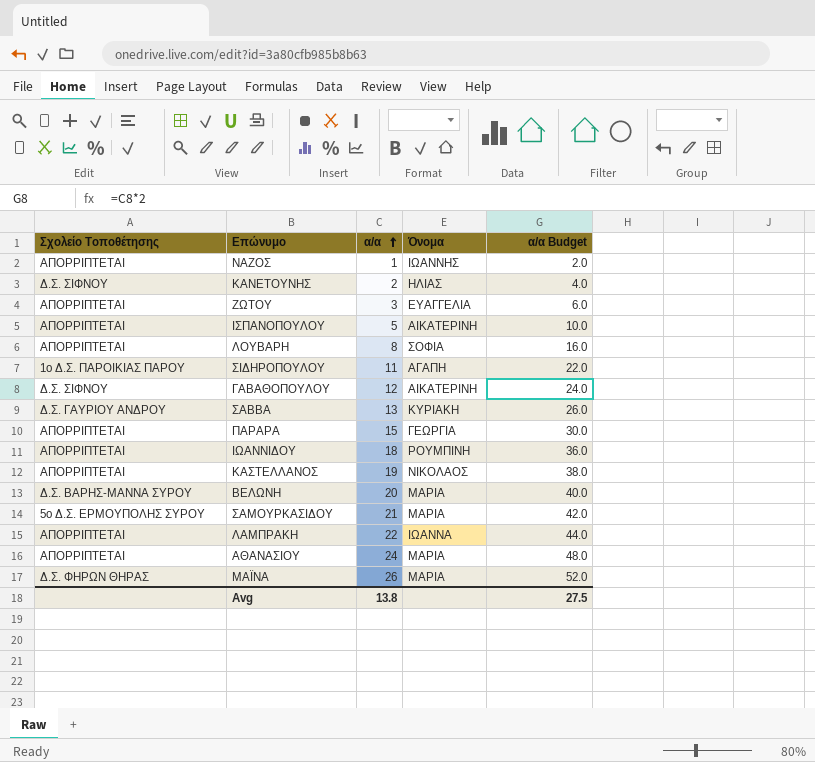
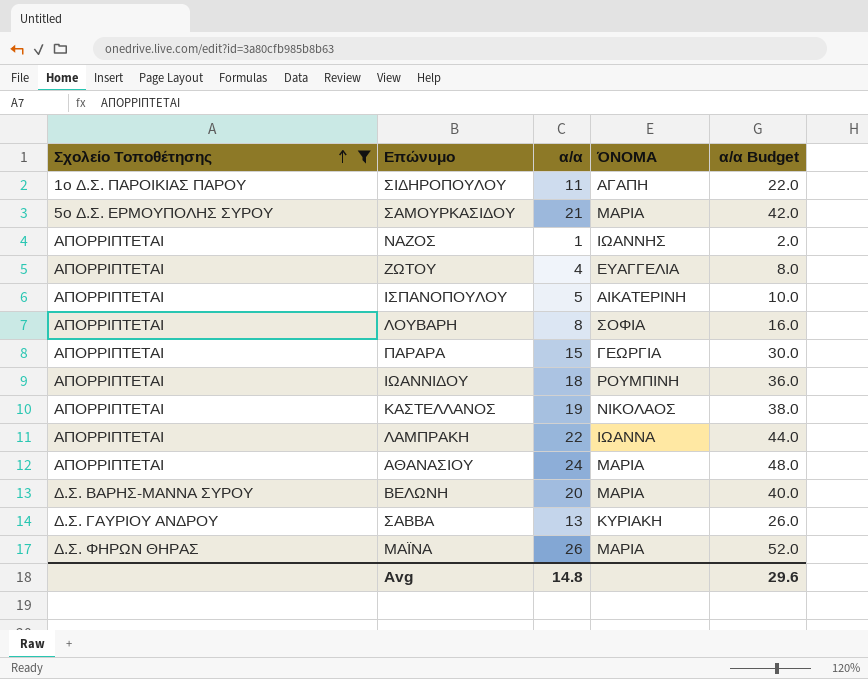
filter: none -> Σχολείο Τοποθέτησης != Δ.Σ. ΣΙΦΝΟΥ
row order: α/α ascending -> Σχολείο Τοποθέτησης ascending
column name: Όνομα -> ΌΝΟΜΑ
ΖΩΤΟΥ | α/α: 3 -> 4
ΖΩΤΟΥ | α/α Budget: 6.0 -> 8.0
Avg | α/α: 13.8 -> 14.8
Avg | α/α Budget: 27.5 -> 29.6

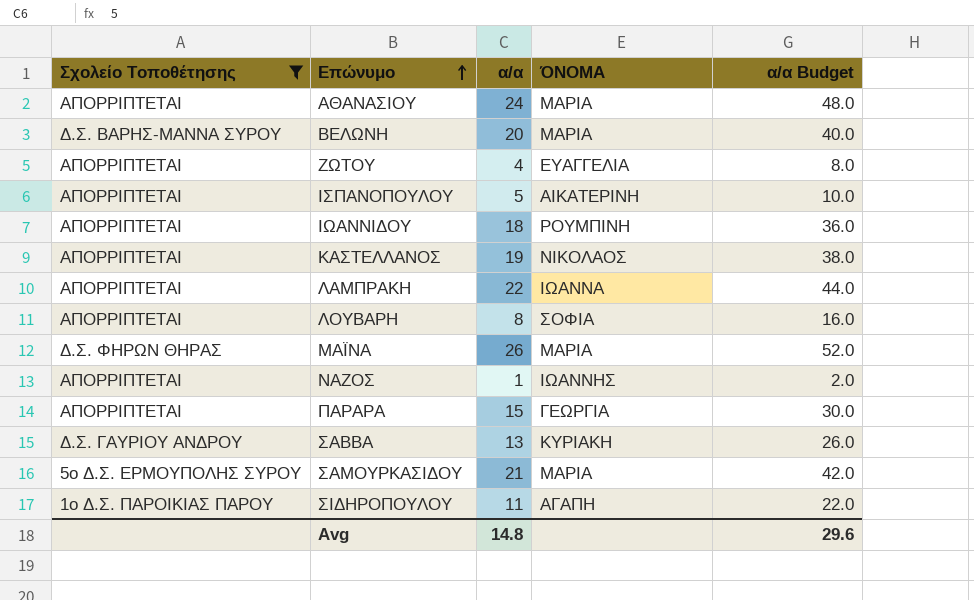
row order: Σχολείο Τοποθέτησης ascending -> Επώνυμο ascending

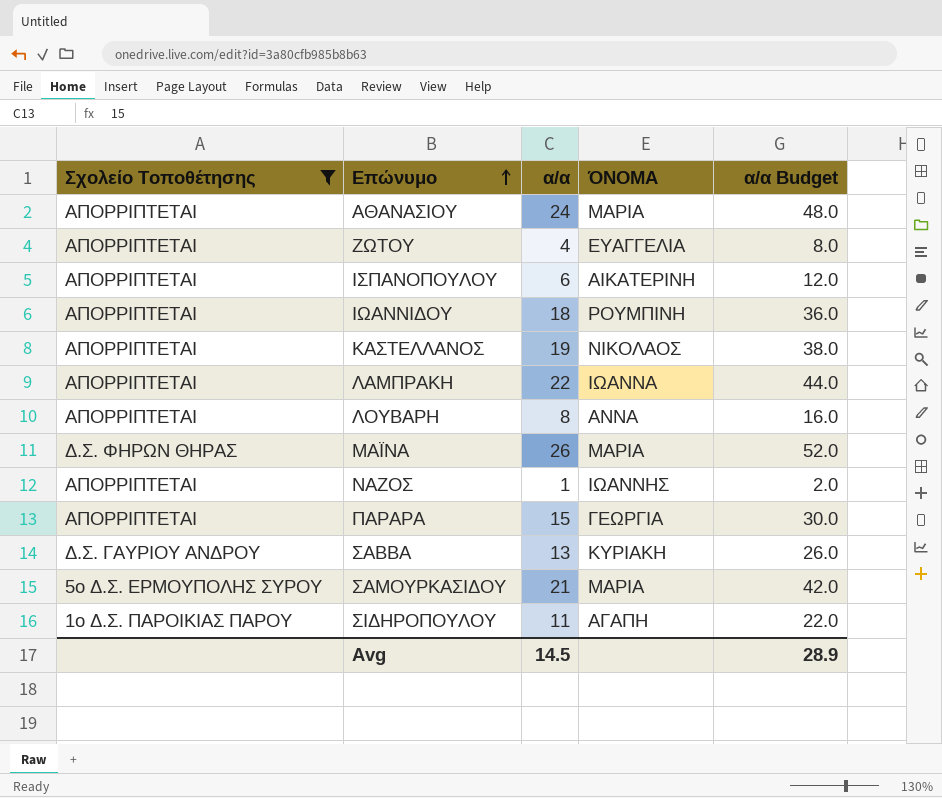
row ΒΕΛΩΝΗ: Δ.Σ. ΒΑΡΗΣ-ΜΑΝΝΑ ΣΥΡΟΥ | 20 | ΜΑΡΙΑ | 40.0 -> none
ΙΣΠΑΝΟΠΟΥΛΟΥ | α/α: 5 -> 6
ΙΣΠΑΝΟΠΟΥΛΟΥ | α/α Budget: 10.0 -> 12.0
ΛΟΥΒΑΡΗ | ΌΝΟΜΑ: ΣΟΦΙΑ -> ΑΝΝΑ
Avg | α/α: 14.8 -> 14.5
Avg | α/α Budget: 29.6 -> 28.9

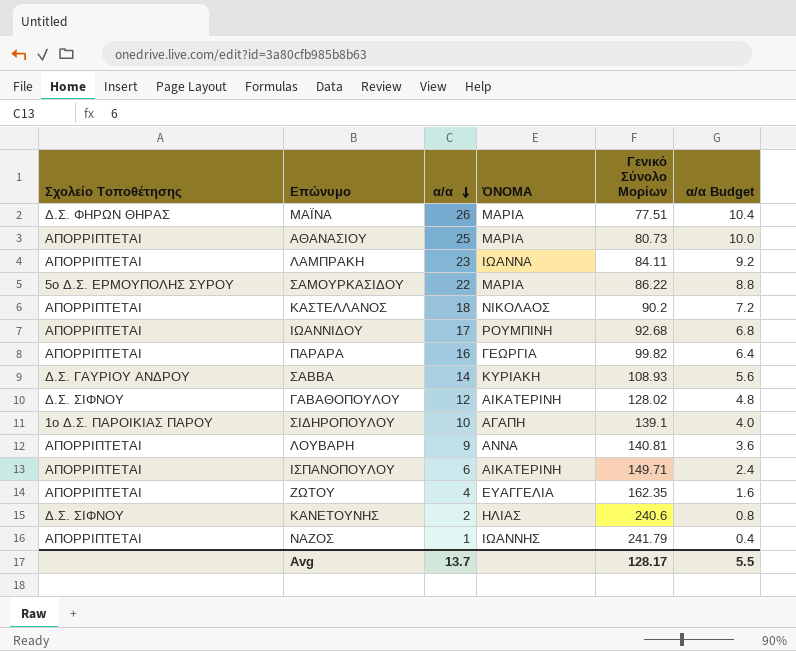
filter: Σχολείο Τοποθέτησης != Δ.Σ. ΣΙΦΝΟΥ -> none
row order: Επώνυμο ascending -> α/α descending
column Γενικό Σύνολο Μορίων | position: none -> 5
column α/α Budget | formula: [α/α] * 2 -> [α/α] * 0.4
ΑΘΑΝΑΣΙΟΥ | α/α: 24 -> 25
ΛΑΜΠΡΑΚΗ | α/α: 22 -> 23
ΣΑΜΟΥΡΚΑΣΙΔΟΥ | α/α: 21 -> 22
ΚΑΣΤΕΛΛΑΝΟΣ | α/α: 19 -> 18
ΙΩΑΝΝΙΔΟΥ | α/α: 18 -> 17
ΠΑΡΑΡΑ | α/α: 15 -> 16
ΣΑΒΒΑ | α/α: 13 -> 14
ΣΙΔΗΡΟΠΟΥΛΟΥ | α/α: 11 -> 10
ΛΟΥΒΑΡΗ | α/α: 8 -> 9
Avg | α/α: 14.5 -> 13.7
Avg | α/α Budget: 28.9 -> 5.5

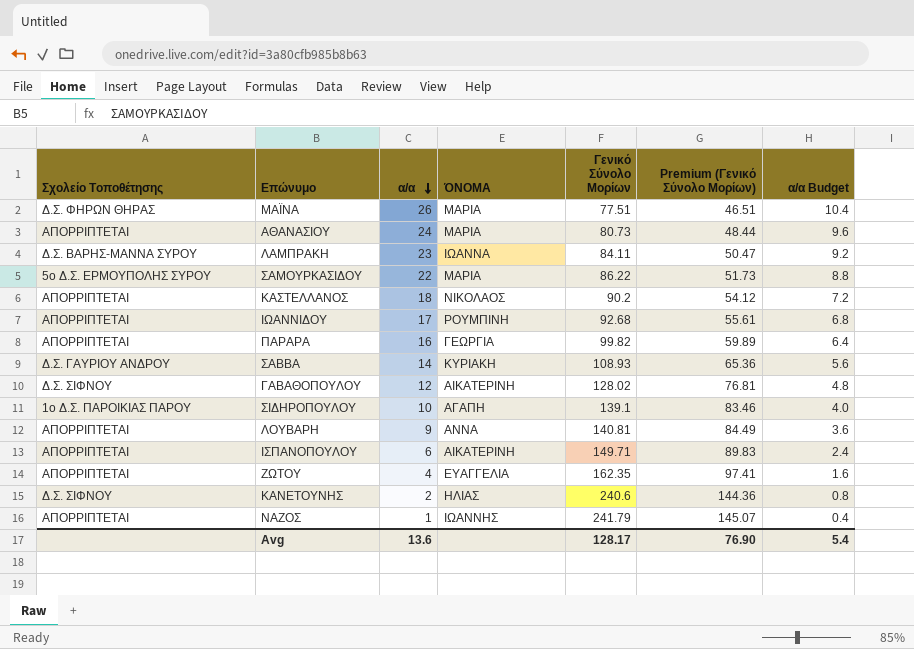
column Premium (Γενικό Σύνολο Μορίων) | formula: none -> [Γενικό Σύνολο Μορίων] * 0.6
ΑΘΑΝΑΣΙΟΥ | α/α: 25 -> 24
ΑΘΑΝΑΣΙΟΥ | α/α Budget: 10.0 -> 9.6
ΛΑΜΠΡΑΚΗ | Σχολείο Τοποθέτησης: ΑΠΟΡΡΙΠΤΕΤΑΙ -> Δ.Σ. ΒΑΡΗΣ-ΜΑΝΝΑ ΣΥΡΟΥ
Avg | α/α: 13.7 -> 13.6
Avg | α/α Budget: 5.5 -> 5.4

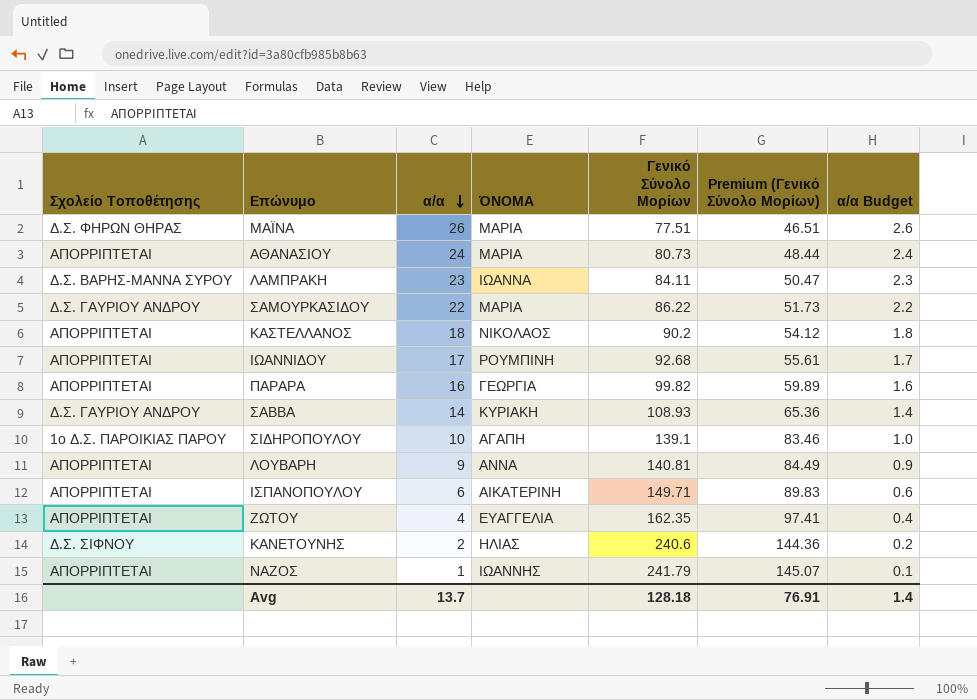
column α/α Budget | formula: [α/α] * 0.4 -> [α/α] * 0.1
row ΓΑΒΑΘΟΠΟΥΛΟΥ: Δ.Σ. ΣΙΦΝΟΥ | 12 | ΑΙΚΑΤΕΡΙΝΗ | 128.02 | 76.81 | 4.8 -> none
ΣΑΜΟΥΡΚΑΣΙΔΟΥ | Σχολείο Τοποθέτησης: 5ο Δ.Σ. ΕΡΜΟΥΠΟΛΗΣ ΣΥΡΟΥ -> Δ.Σ. ΓΑΥΡΙΟΥ ΑΝΔΡΟΥ
Avg | α/α: 13.6 -> 13.7
Avg | Γενικό Σύνολο Μορίων: 128.17 -> 128.18
Avg | Premium (Γενικό Σύνολο Μορίων): 76.90 -> 76.91
Avg | α/α Budget: 5.4 -> 1.4

